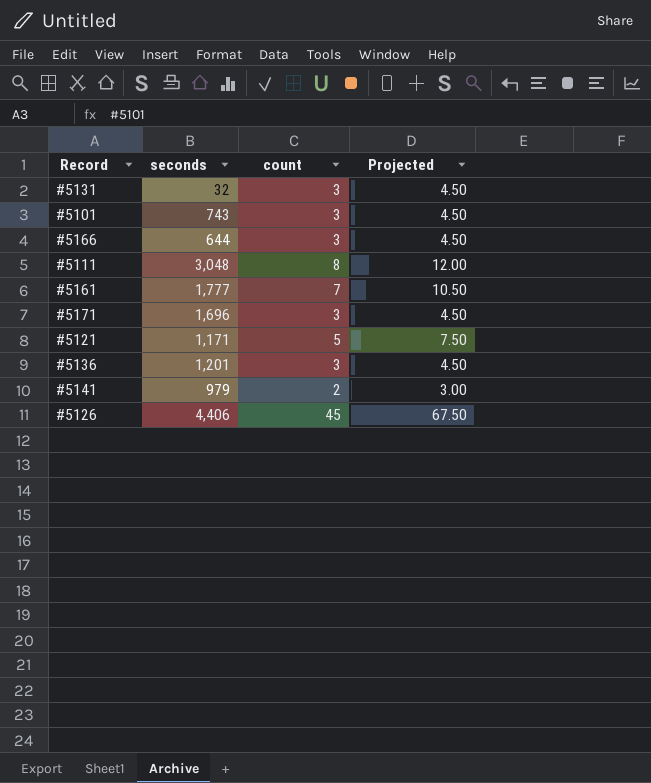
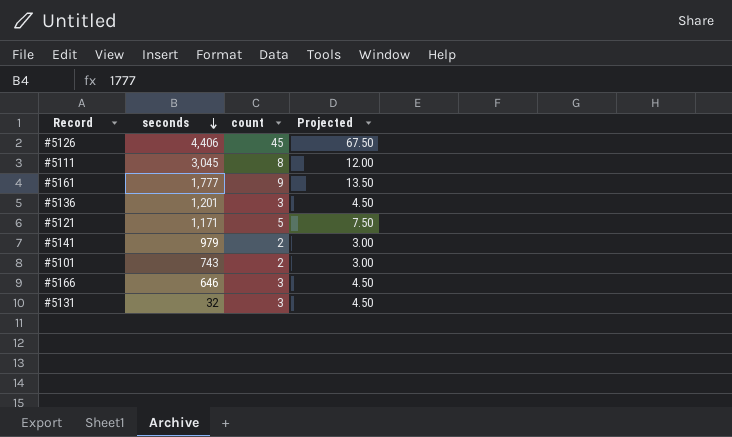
row order: none -> seconds descending
row #5171: 1,696 | 3 | 4.50 -> none
#5111 | seconds: 3,048 -> 3,045
#5161 | count: 7 -> 9
#5161 | Projected: 10.50 -> 13.50
#5101 | count: 3 -> 2
#5101 | Projected: 4.50 -> 3.00
#5166 | seconds: 644 -> 646

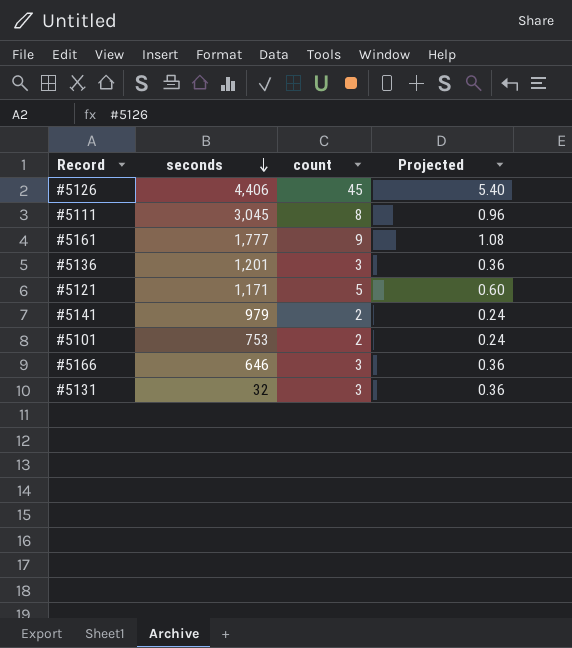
column Projected | formula: [count] * 1.5 -> [count] * 0.12
#5101 | seconds: 743 -> 753

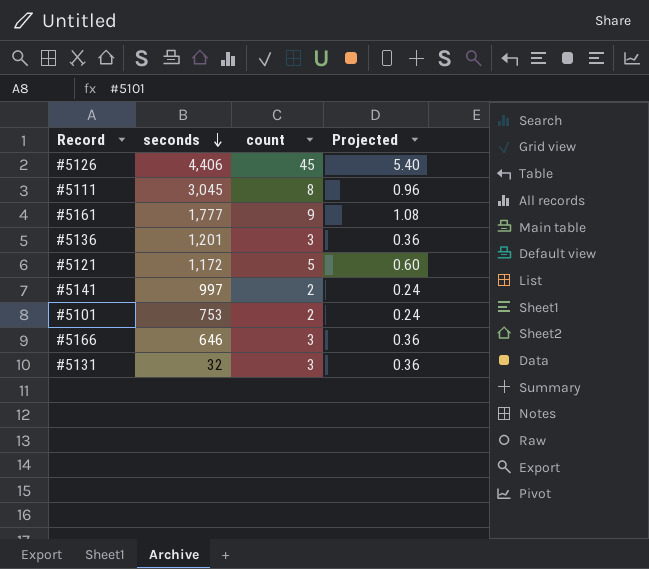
#5121 | seconds: 1,171 -> 1,172
#5141 | seconds: 979 -> 997

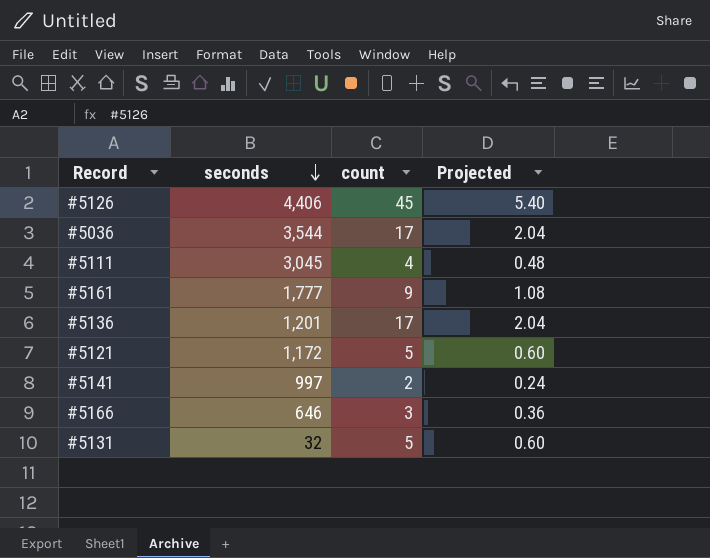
row #5101: 753 | 2 | 0.24 -> none
row #5036: none -> 3,544 | 17 | 2.04
#5111 | count: 8 -> 4
#5111 | Projected: 0.96 -> 0.48
#5136 | count: 3 -> 17
#5136 | Projected: 0.36 -> 2.04
#5131 | count: 3 -> 5
#5131 | Projected: 0.36 -> 0.60

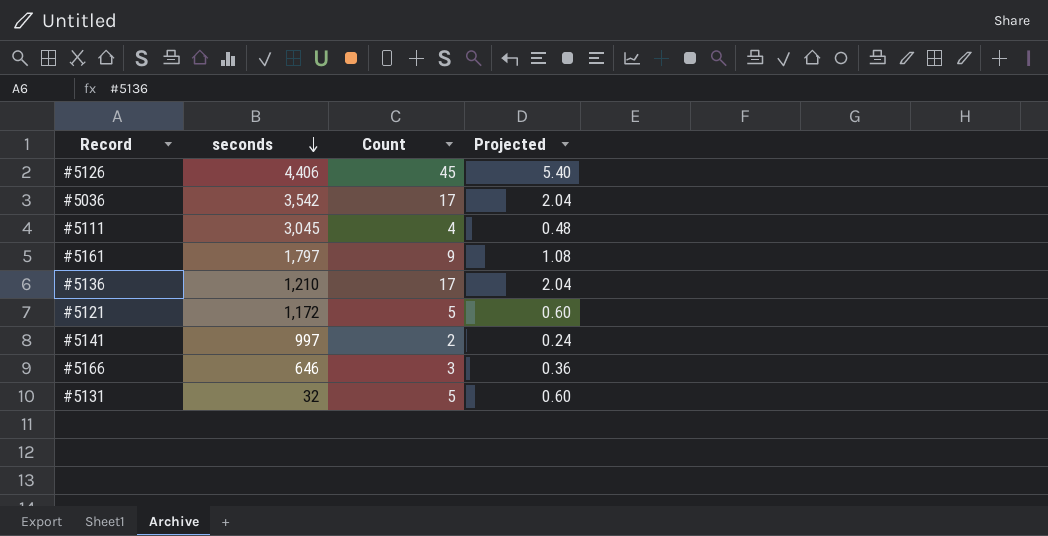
column name: count -> Count
#5036 | seconds: 3,544 -> 3,542
#5161 | seconds: 1,777 -> 1,797
#5136 | seconds: 1,201 -> 1,210

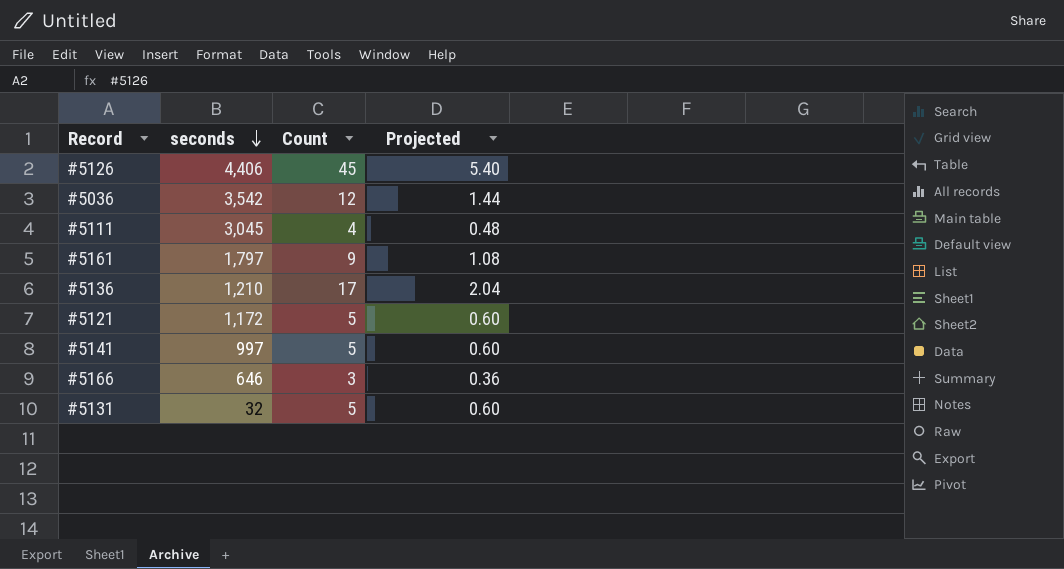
#5036 | Count: 17 -> 12
#5036 | Projected: 2.04 -> 1.44
#5141 | Count: 2 -> 5
#5141 | Projected: 0.24 -> 0.60

